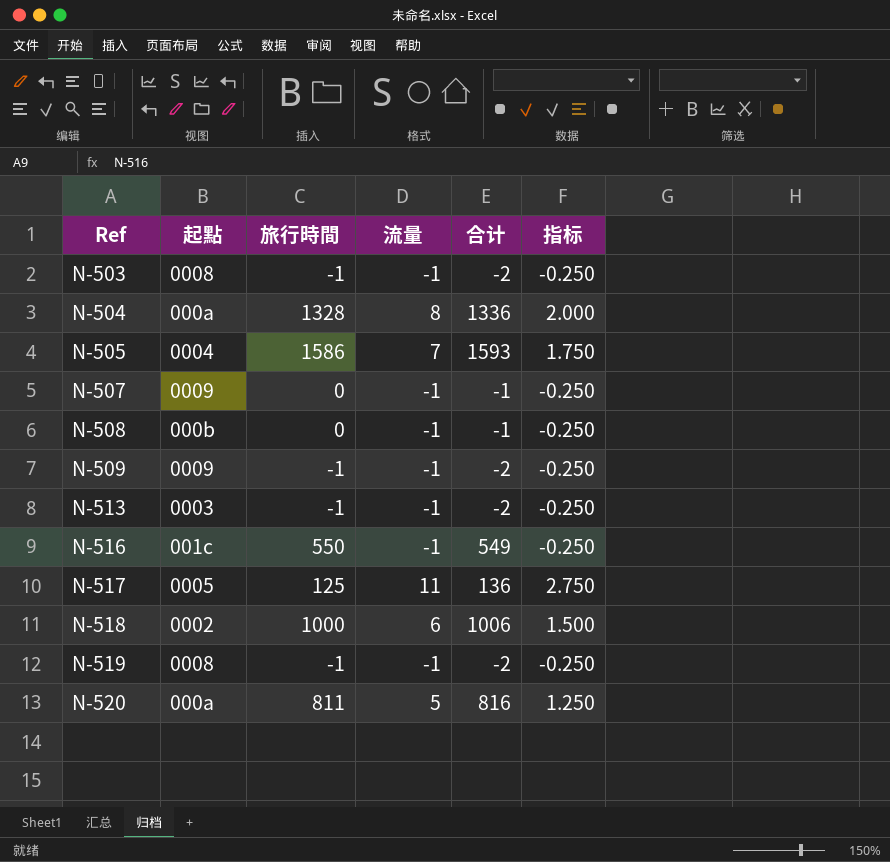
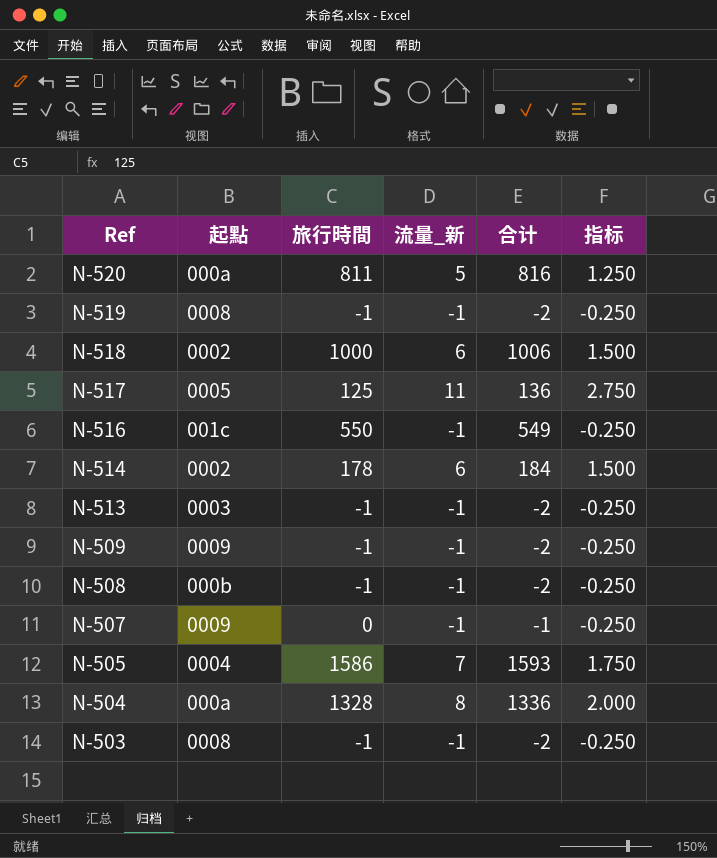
row order: Ref ascending -> Ref descending
column name: 流量 -> 流量_新
row N-514: none -> 0002 | 178 | 6 | 184 | 1.500
N-508 | 旅行時間: 0 -> -1
N-508 | 合计: -1 -> -2

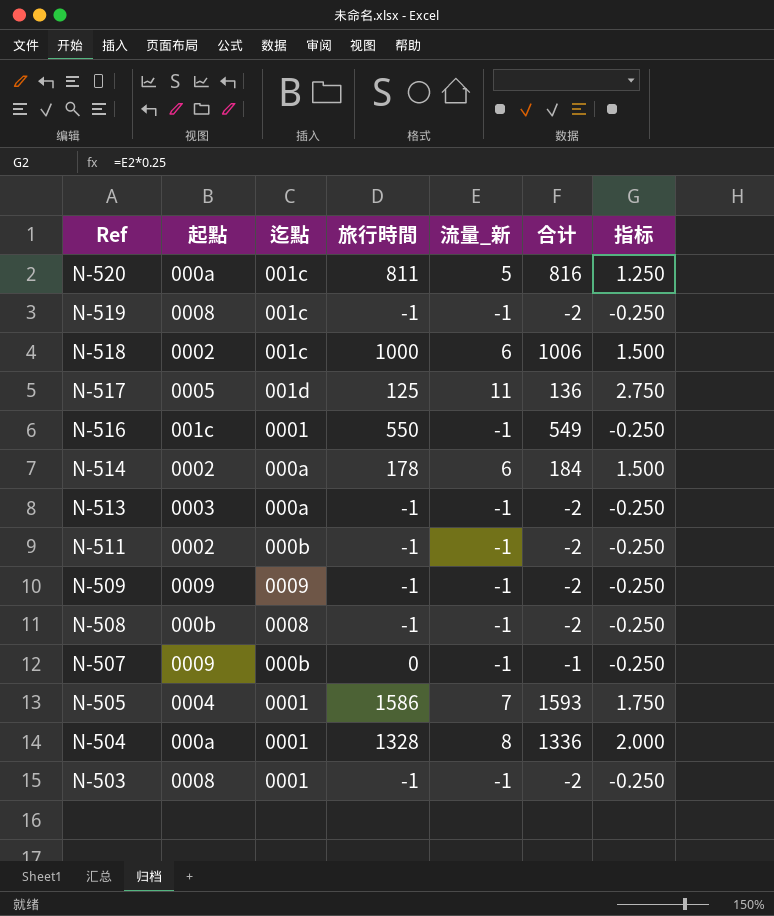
column 迄點 | position: none -> 3
row N-511: none -> 0002 | 000b | -1 | -1 | -2 | -0.250

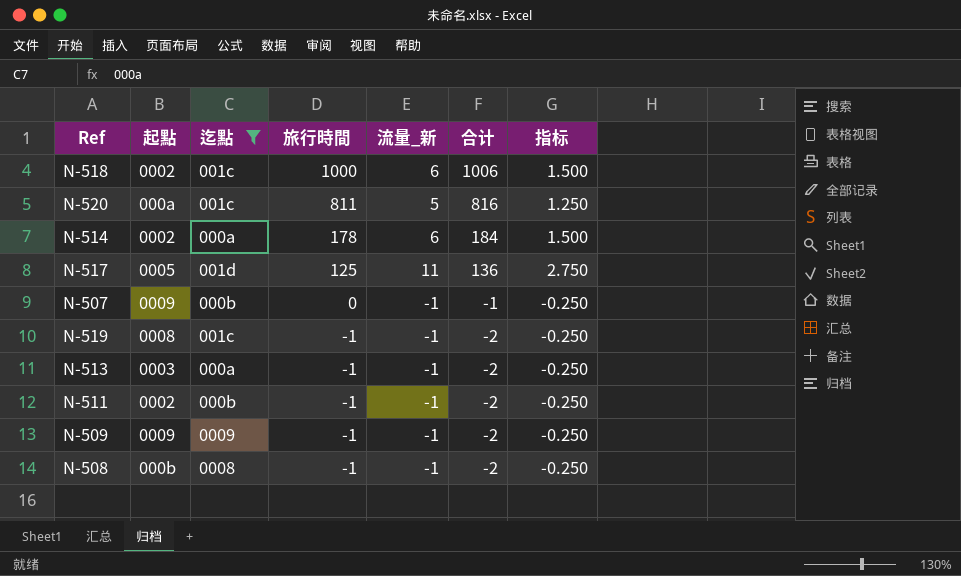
filter: none -> 迄點 != 0001
row order: Ref descending -> 旅行時間 descending

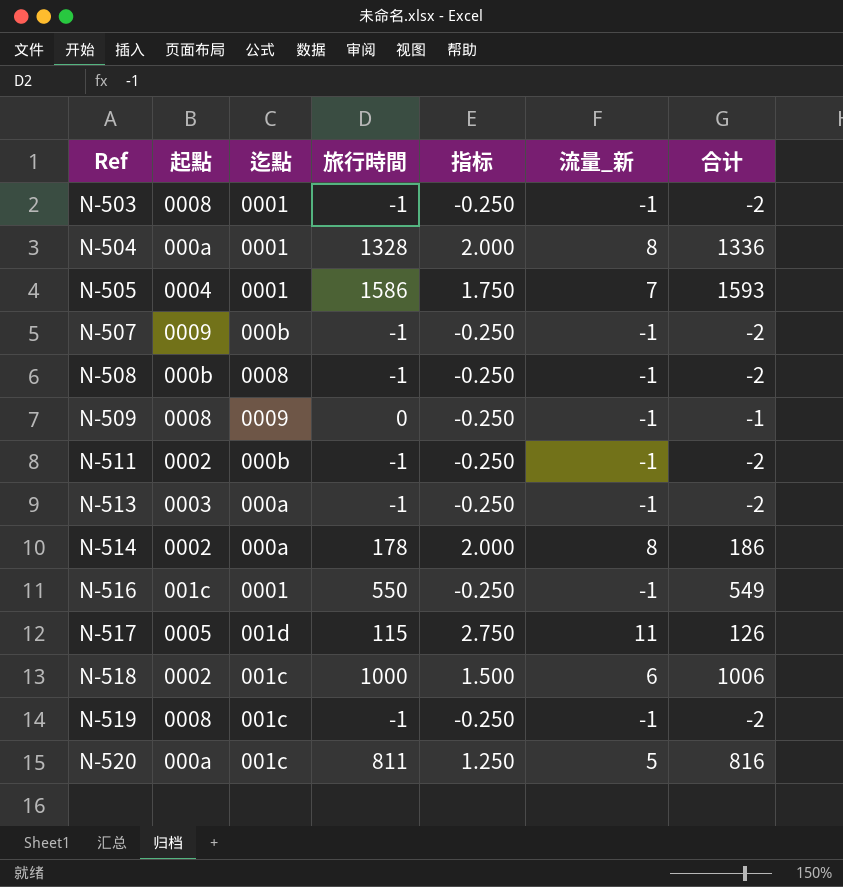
filter: 迄點 != 0001 -> none
row order: 旅行時間 descending -> Ref ascending
column 指标 | position: 7 -> 5
N-507 | 旅行時間: 0 -> -1
N-507 | 合计: -1 -> -2
N-509 | 起點: 0009 -> 0008
N-509 | 旅行時間: -1 -> 0
N-509 | 合计: -2 -> -1
N-514 | 指标: 1.500 -> 2.000
N-514 | 流量_新: 6 -> 8
N-514 | 合计: 184 -> 186
N-517 | 旅行時間: 125 -> 115
N-517 | 合计: 136 -> 126

